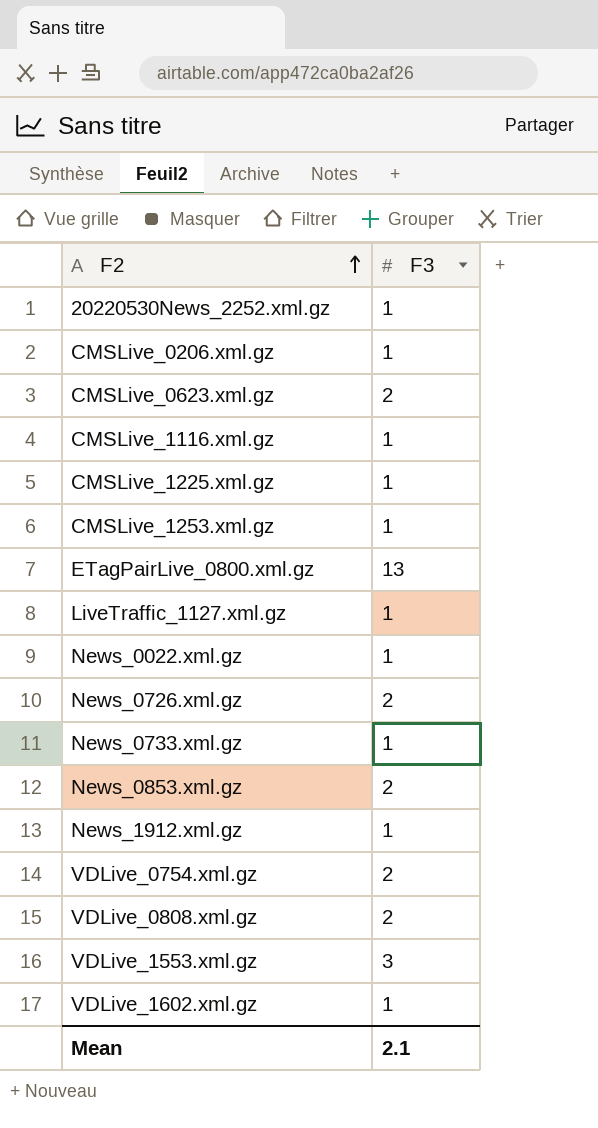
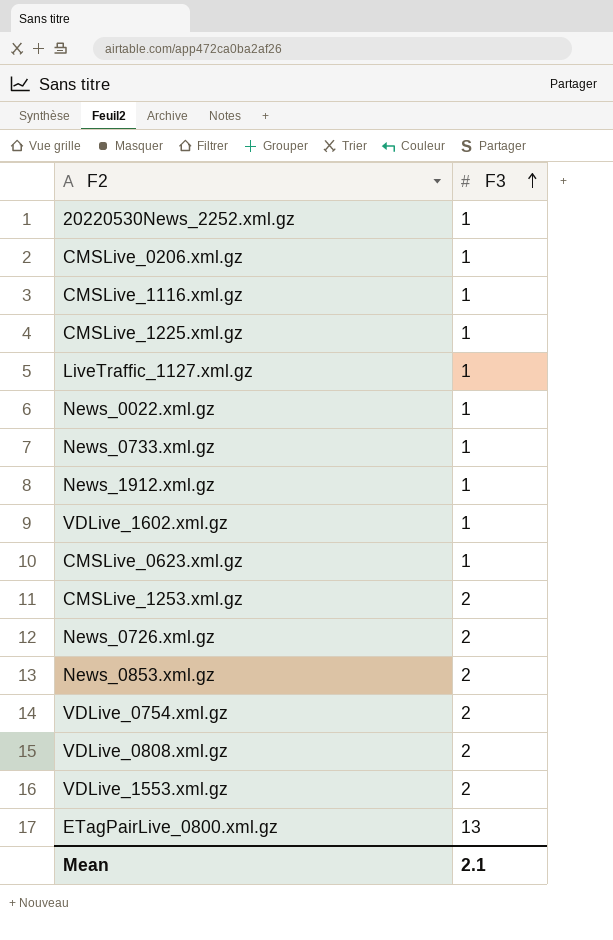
row order: F2 ascending -> F3 ascending
CMSLive_0623.xml.gz | F3: 2 -> 1
CMSLive_1253.xml.gz | F3: 1 -> 2
VDLive_1553.xml.gz | F3: 3 -> 2

